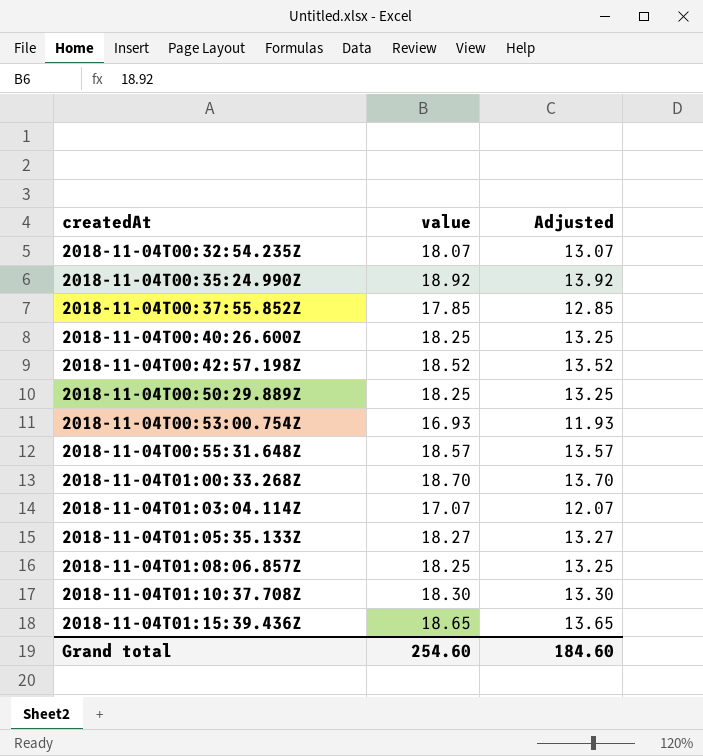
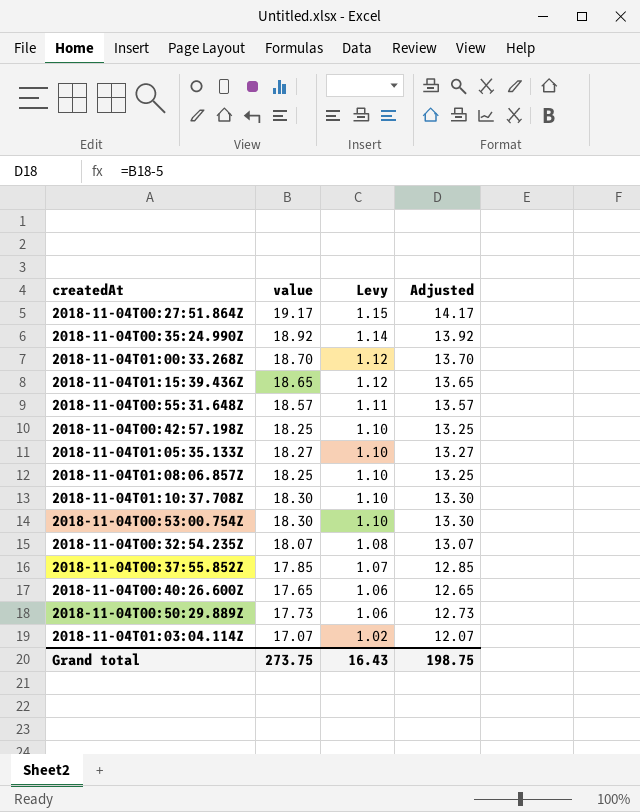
row order: createdAt ascending -> Levy descending
column Levy | formula: none -> [value] * 0.06
row 2018-11-04T00:27:51.864Z: none -> 19.17 | 1.15 | 14.17
2018-11-04T00:42:57.198Z | value: 18.52 -> 18.25
2018-11-04T00:42:57.198Z | Adjusted: 13.52 -> 13.25
2018-11-04T00:53:00.754Z | value: 16.93 -> 18.30
2018-11-04T00:53:00.754Z | Adjusted: 11.93 -> 13.30
2018-11-04T00:40:26.600Z | value: 18.25 -> 17.65
2018-11-04T00:40:26.600Z | Adjusted: 13.25 -> 12.65
2018-11-04T00:50:29.889Z | value: 18.25 -> 17.73
2018-11-04T00:50:29.889Z | Adjusted: 13.25 -> 12.73
Grand total | value: 254.60 -> 273.75
Grand total | Adjusted: 184.60 -> 198.75

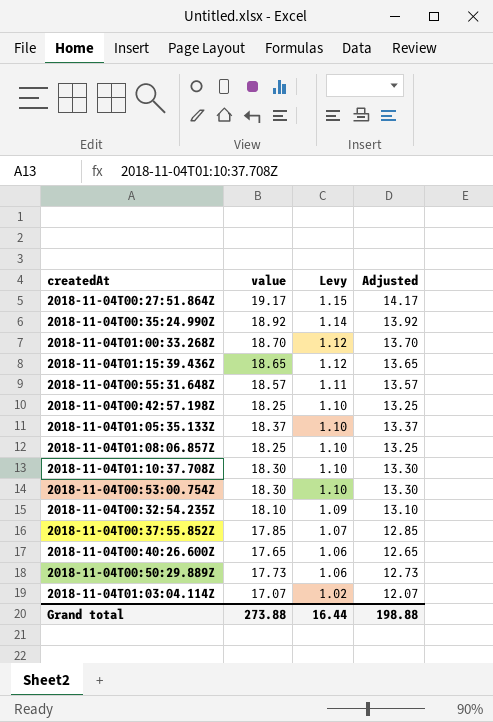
2018-11-04T01:05:35.133Z | value: 18.27 -> 18.37
2018-11-04T01:05:35.133Z | Adjusted: 13.27 -> 13.37
2018-11-04T00:32:54.235Z | value: 18.07 -> 18.10
2018-11-04T00:32:54.235Z | Levy: 1.08 -> 1.09
2018-11-04T00:32:54.235Z | Adjusted: 13.07 -> 13.10
Grand total | value: 273.75 -> 273.88
Grand total | Levy: 16.43 -> 16.44
Grand total | Adjusted: 198.75 -> 198.88

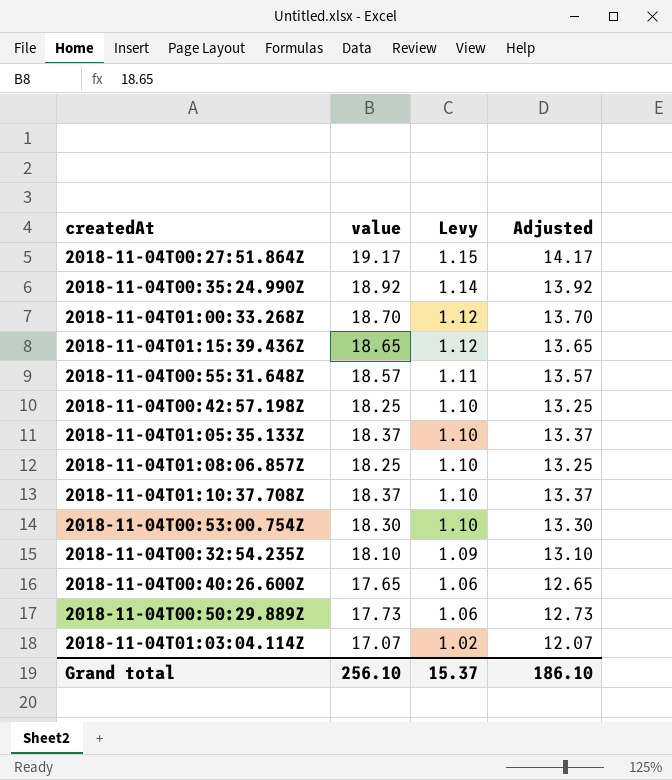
row 2018-11-04T00:37:55.852Z: 17.85 | 1.07 | 12.85 -> none
2018-11-04T01:10:37.708Z | value: 18.30 -> 18.37
2018-11-04T01:10:37.708Z | Adjusted: 13.30 -> 13.37
Grand total | value: 273.88 -> 256.10
Grand total | Levy: 16.44 -> 15.37
Grand total | Adjusted: 198.88 -> 186.10

